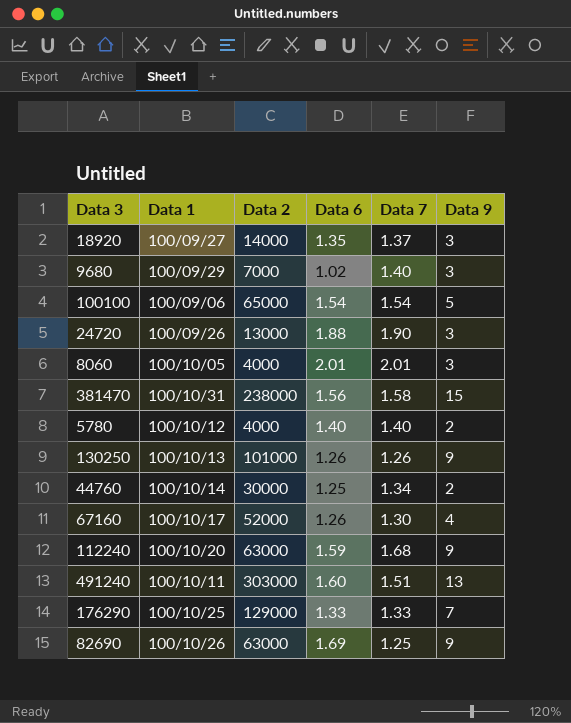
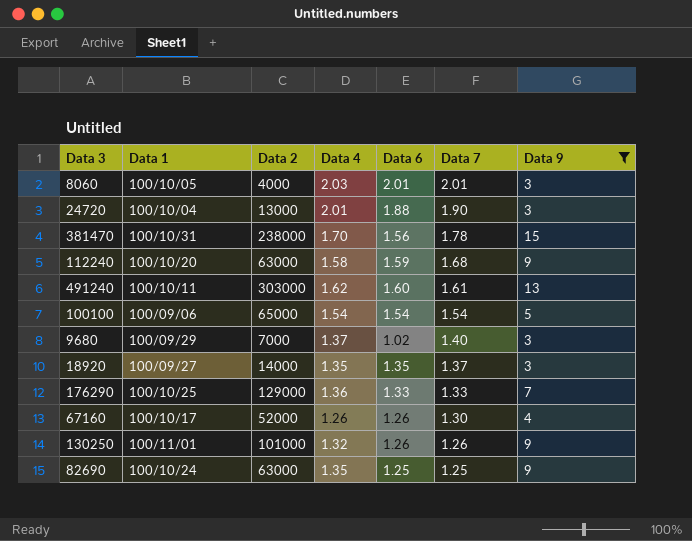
filter: none -> Data 9 != 2
row order: none -> Data 7 descending
column Data 4 | position: none -> 4
24720 | Data 1: 100/09/26 -> 100/10/04
381470 | Data 7: 1.58 -> 1.78
491240 | Data 7: 1.51 -> 1.61
130250 | Data 1: 100/10/13 -> 100/11/01
82690 | Data 1: 100/10/26 -> 100/10/24
82690 | Data 6: 1.69 -> 1.25

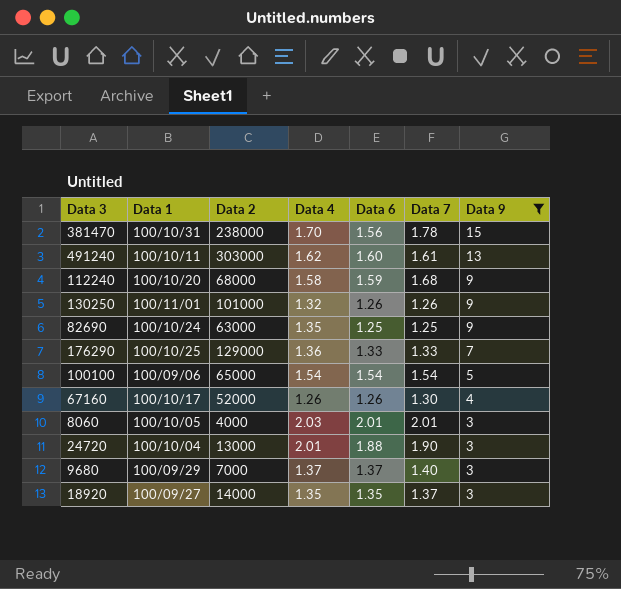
row order: Data 7 descending -> Data 9 descending
112240 | Data 2: 63000 -> 68000
9680 | Data 6: 1.02 -> 1.37

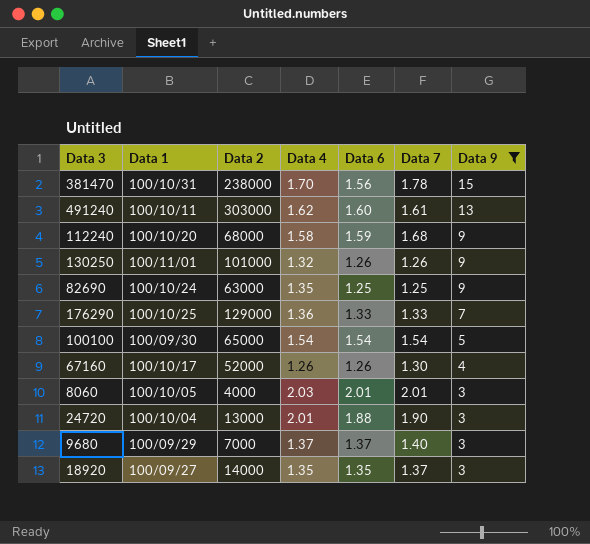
100100 | Data 1: 100/09/06 -> 100/09/30

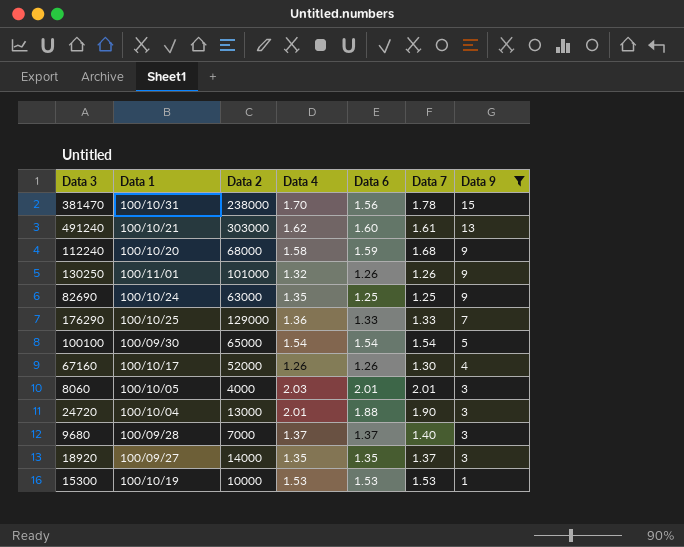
491240 | Data 1: 100/10/11 -> 100/10/21
9680 | Data 1: 100/09/29 -> 100/09/28
row 15300: none -> 100/10/19 | 10000 | 1.53 | 1.53 | 1.53 | 1

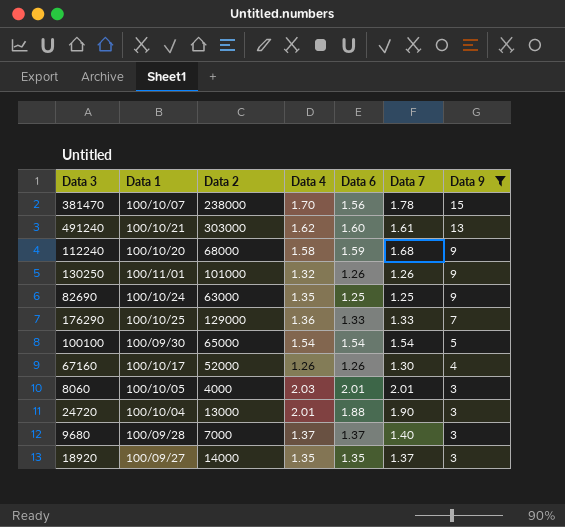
row 15300: 100/10/19 | 10000 | 1.53 | 1.53 | 1.53 | 1 -> none
381470 | Data 1: 100/10/31 -> 100/10/07

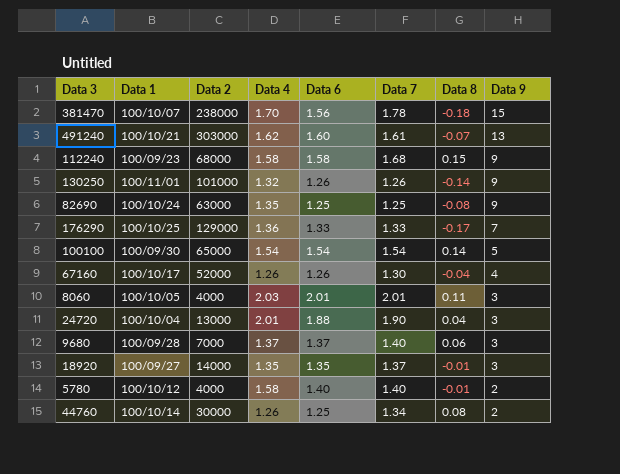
filter: Data 9 != 2 -> none
column Data 8 | position: none -> 7
112240 | Data 1: 100/10/20 -> 100/09/23
112240 | Data 6: 1.59 -> 1.58

